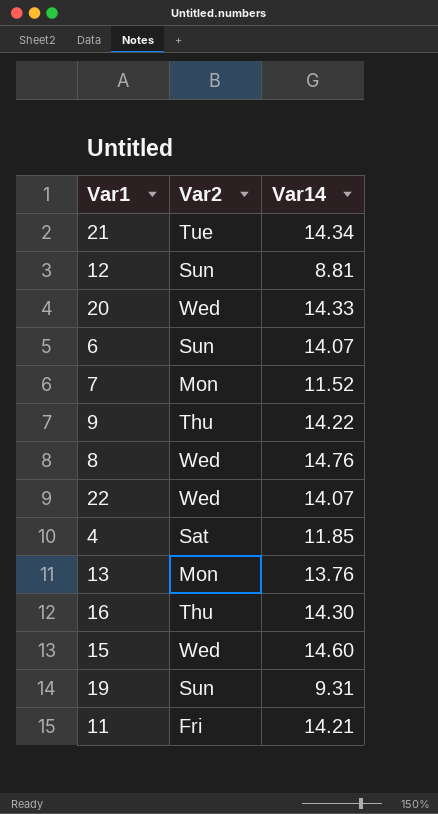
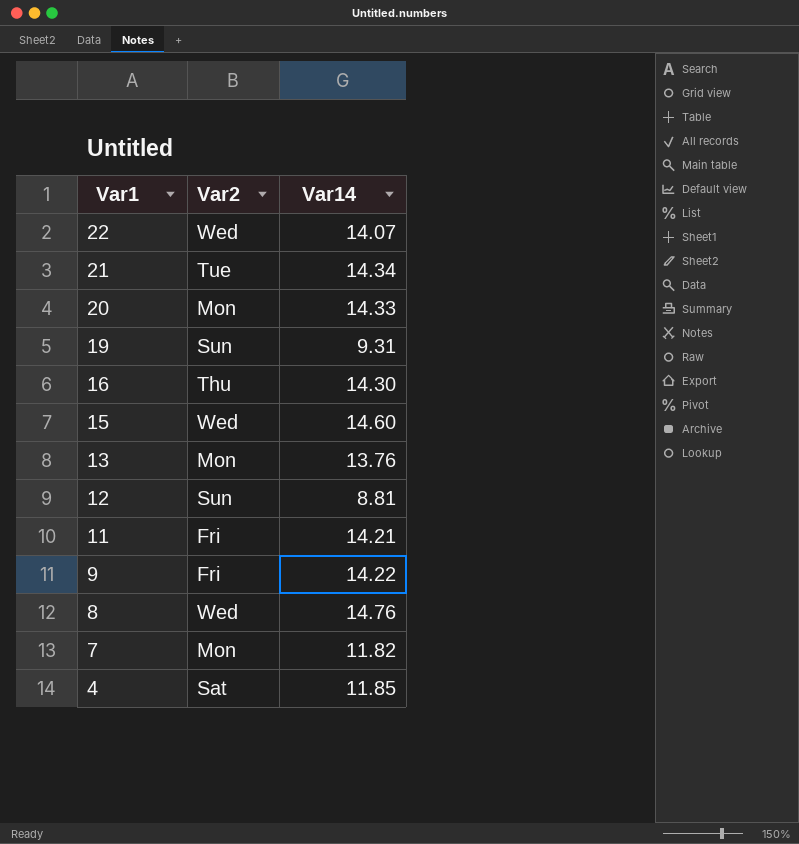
row order: none -> Var1 descending
row 6: Sun | 14.07 -> none
20 | Var2: Wed -> Mon
9 | Var2: Thu -> Fri
7 | Var14: 11.52 -> 11.82

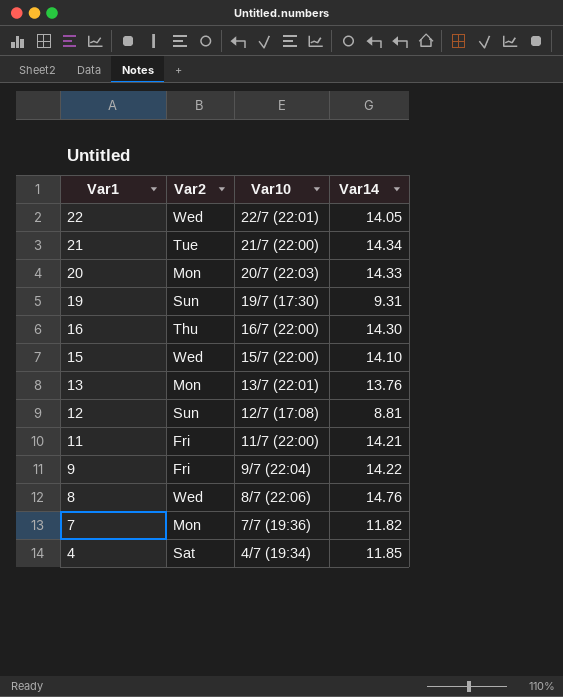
column Var10 | position: none -> 3
22 | Var14: 14.07 -> 14.05
15 | Var14: 14.60 -> 14.10

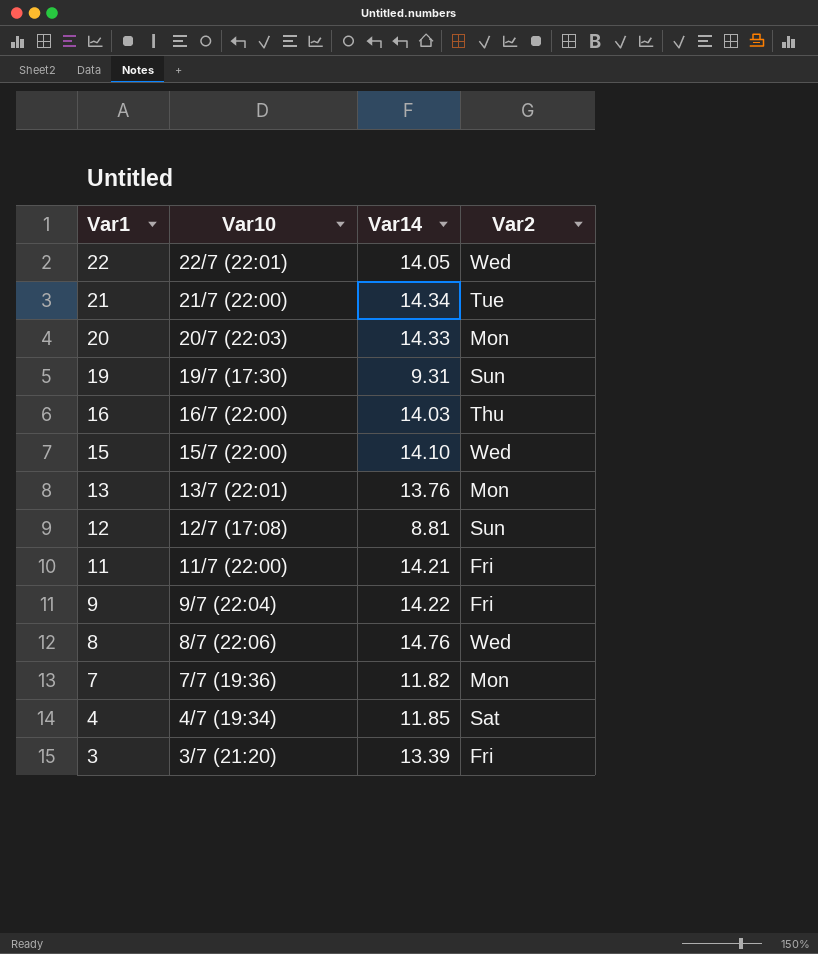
column Var2 | position: 2 -> 4
16 | Var14: 14.30 -> 14.03
row 3: none -> 3/7 (21:20) | 13.39 | Fri

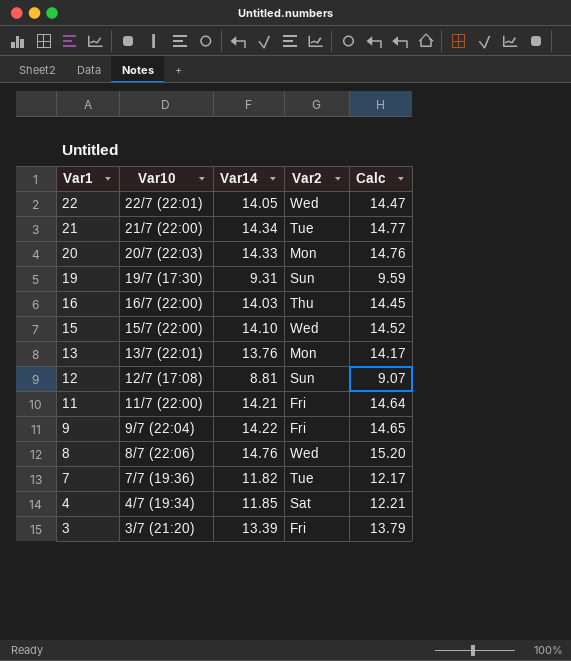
column Calc | formula: none -> [Var14] * 1.03
7 | Var2: Mon -> Tue

